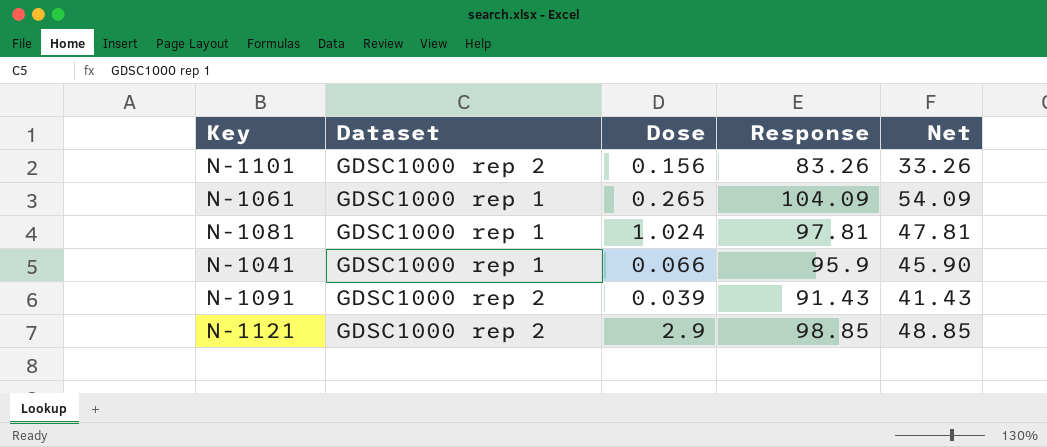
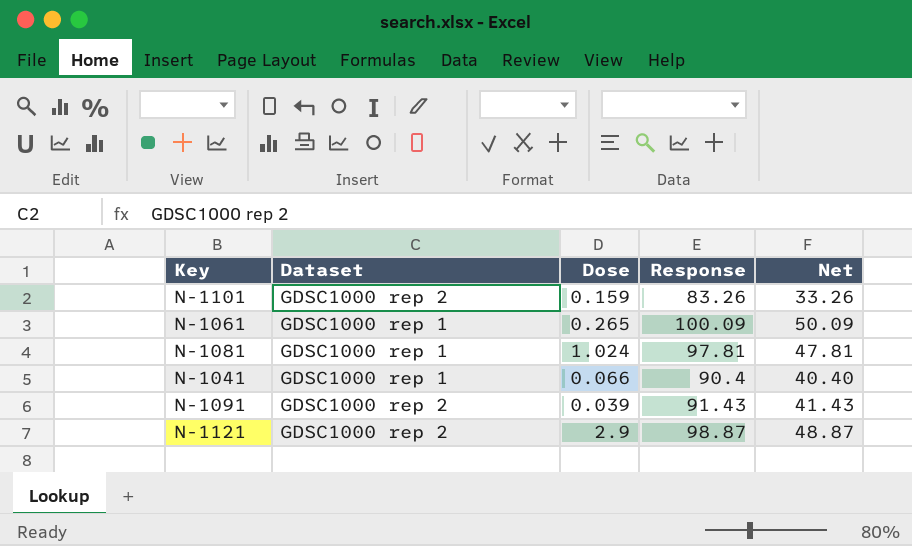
N-1101 | Dose: 0.156 -> 0.159
N-1061 | Response: 104.09 -> 100.09
N-1061 | Net: 54.09 -> 50.09
N-1041 | Response: 95.9 -> 90.4
N-1041 | Net: 45.90 -> 40.40
N-1121 | Response: 98.85 -> 98.87
N-1121 | Net: 48.85 -> 48.87

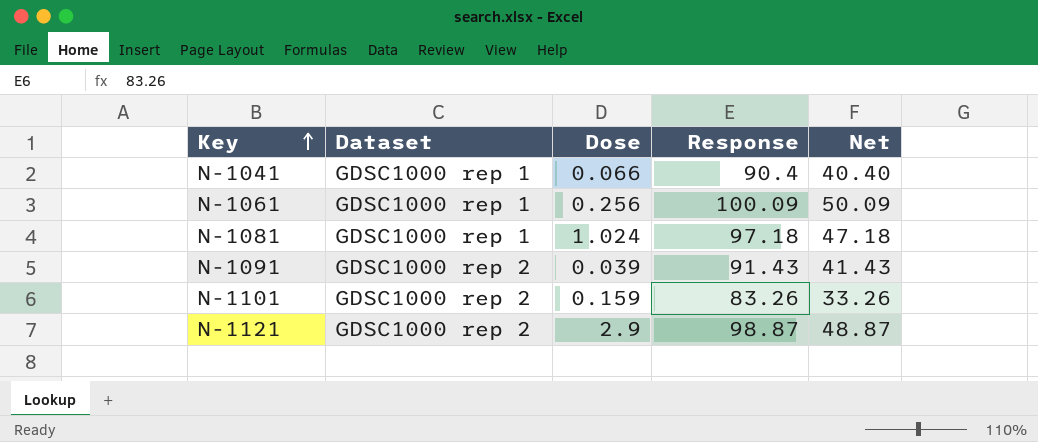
row order: none -> Key ascending
N-1061 | Dose: 0.265 -> 0.256
N-1081 | Response: 97.81 -> 97.18
N-1081 | Net: 47.81 -> 47.18

